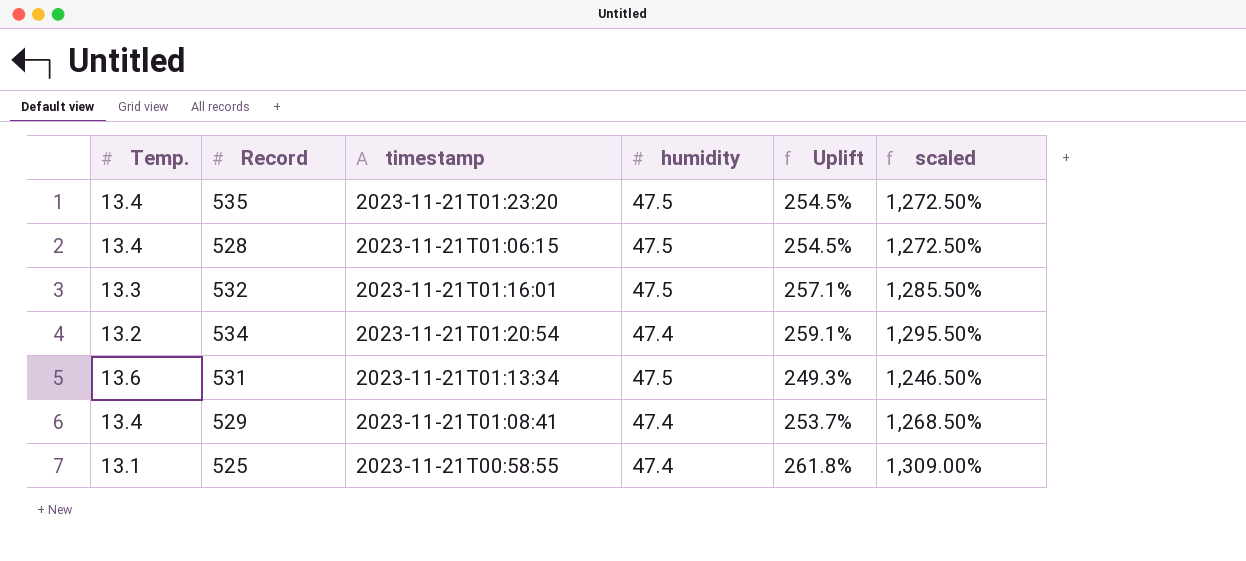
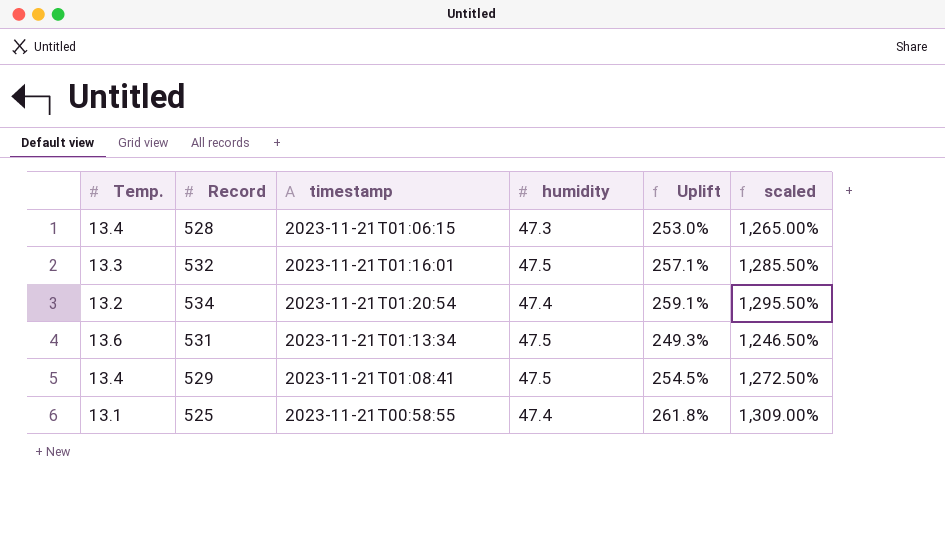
row 535: 13.4 | 2023-11-21T01:23:20 | 47.5 | 254.5% | 1,272.50% -> none
528 | humidity: 47.5 -> 47.3
528 | Uplift: 254.5% -> 253.0%
528 | scaled: 1,272.50% -> 1,265.00%
529 | humidity: 47.4 -> 47.5
529 | Uplift: 253.7% -> 254.5%
529 | scaled: 1,268.50% -> 1,272.50%

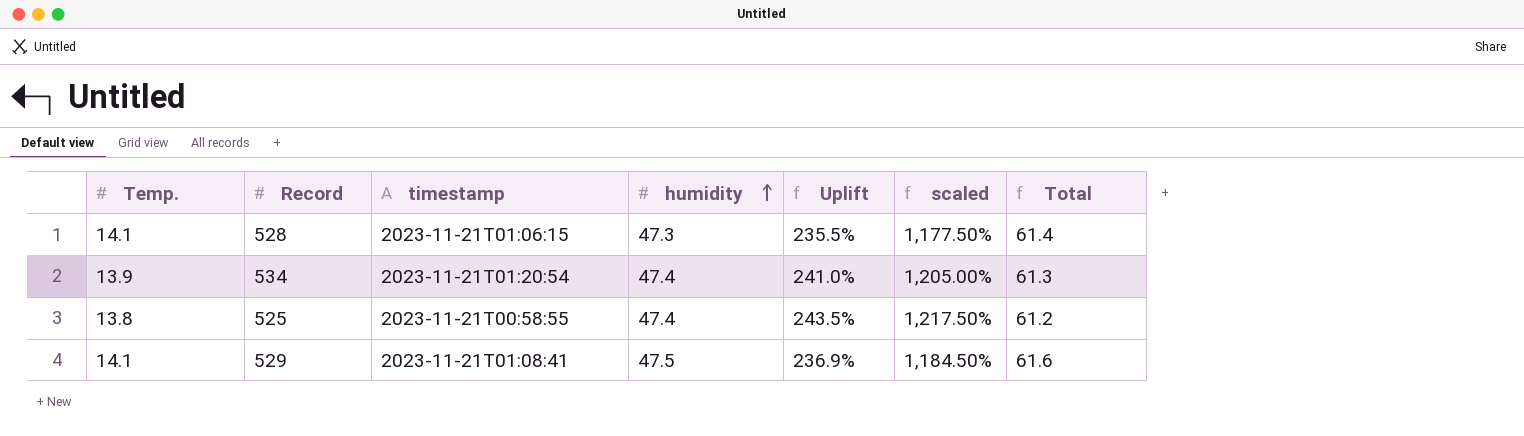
row order: none -> humidity ascending
column Total | formula: none -> [Temp.] + [humidity]
row 532: 13.3 | 2023-11-21T01:16:01 | 47.5 | 257.1% | 1,285.50% -> none
row 531: 13.6 | 2023-11-21T01:13:34 | 47.5 | 249.3% | 1,246.50% -> none
528 | Temp.: 13.4 -> 14.1
528 | Uplift: 253.0% -> 235.5%
528 | scaled: 1,265.00% -> 1,177.50%
534 | Temp.: 13.2 -> 13.9
534 | Uplift: 259.1% -> 241.0%
534 | scaled: 1,295.50% -> 1,205.00%
525 | Temp.: 13.1 -> 13.8
525 | Uplift: 261.8% -> 243.5%
525 | scaled: 1,309.00% -> 1,217.50%
529 | Temp.: 13.4 -> 14.1
529 | Uplift: 254.5% -> 236.9%
529 | scaled: 1,272.50% -> 1,184.50%

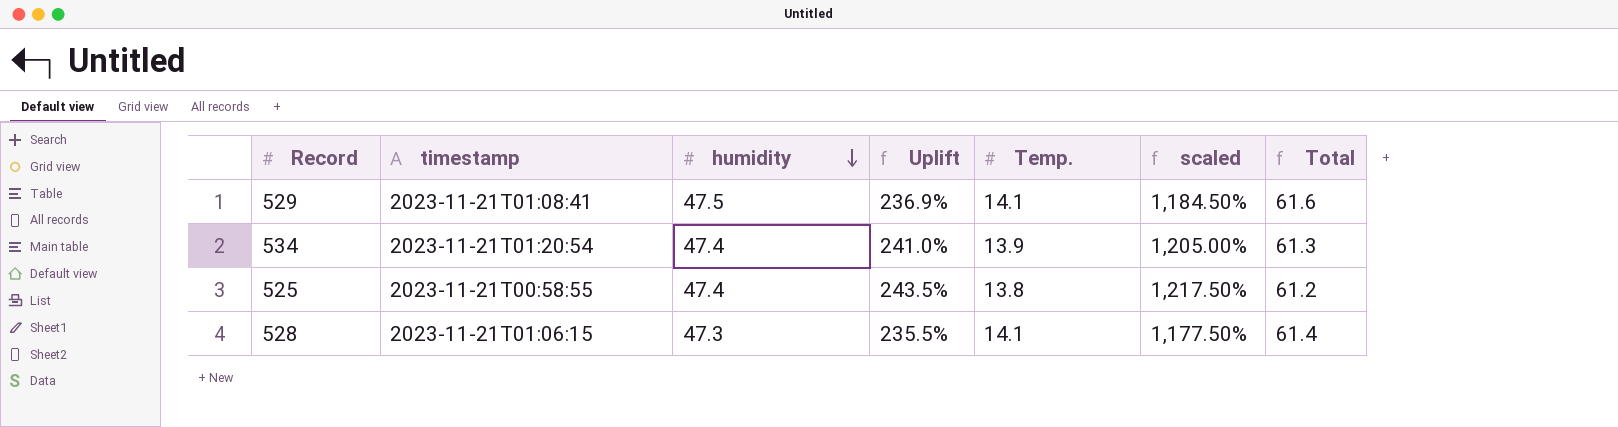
row order: humidity ascending -> humidity descending
column Temp. | position: 1 -> 5

